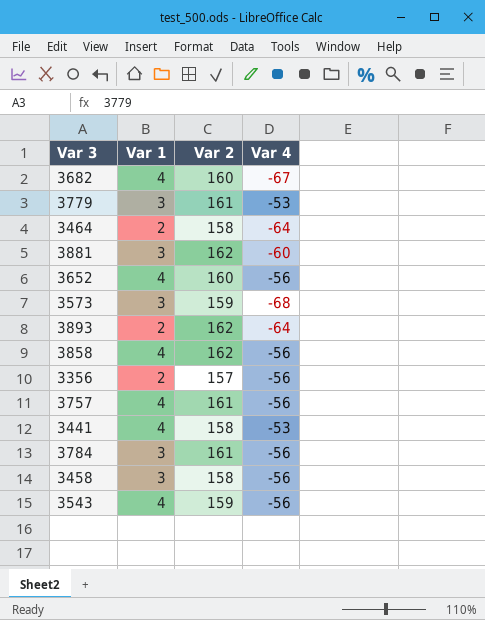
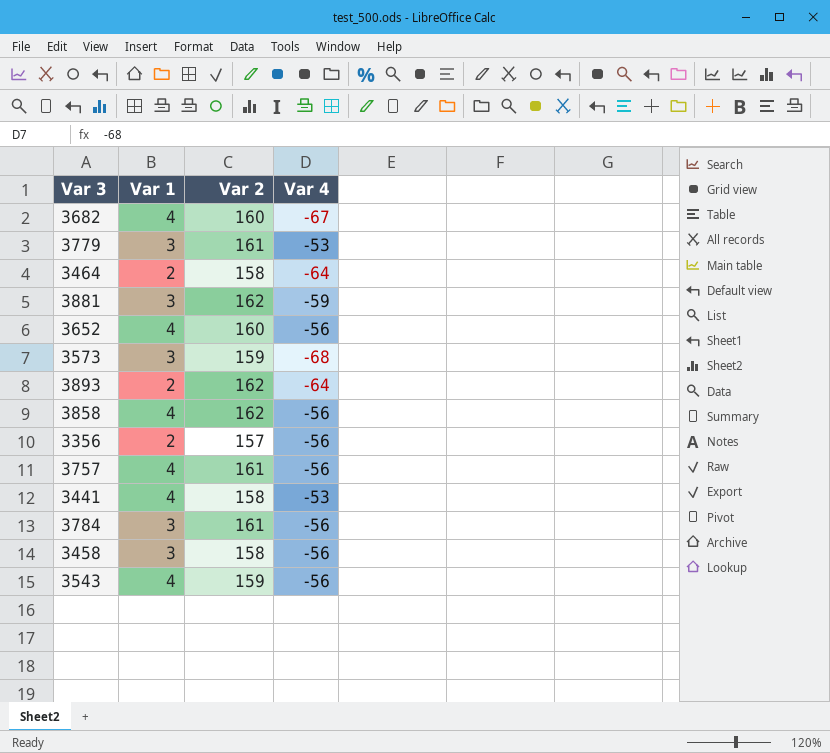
3881 | Var 4: -60 -> -59

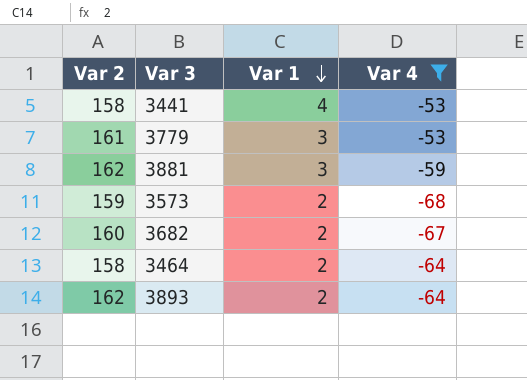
filter: none -> Var 4 != -56
row order: none -> Var 1 descending
column Var 2 | position: 3 -> 1
3573 | Var 1: 3 -> 2
3682 | Var 1: 4 -> 2

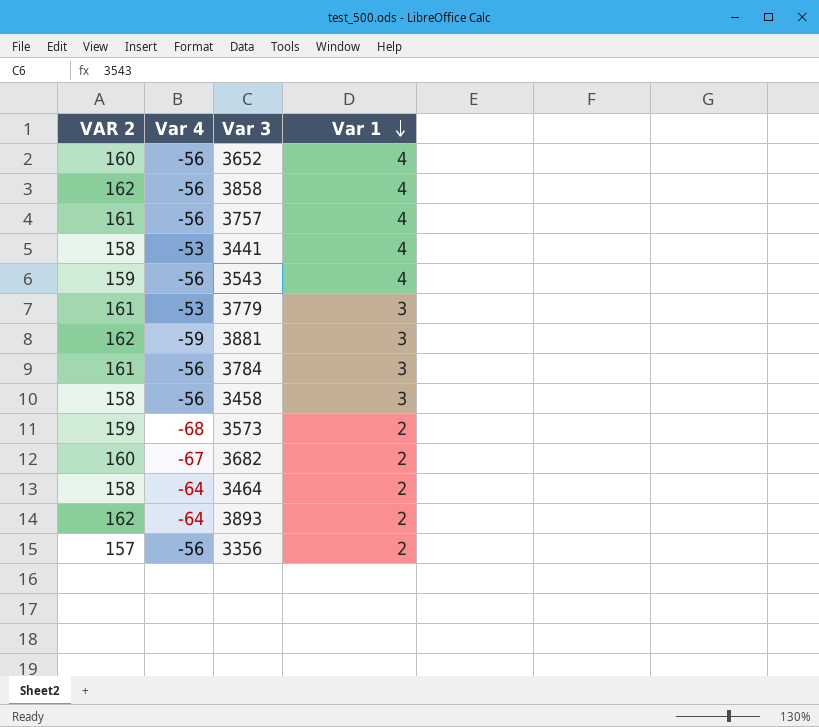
filter: Var 4 != -56 -> none
column name: Var 2 -> VAR 2
column Var 4 | position: 4 -> 2

